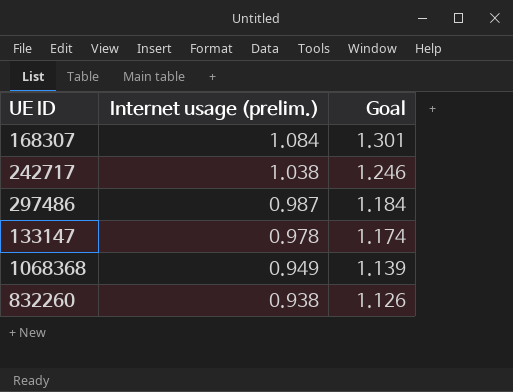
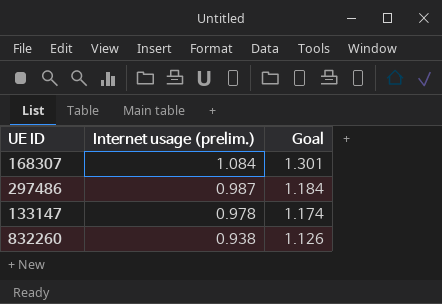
row 242717: 1.038 | 1.246 -> none
row 1068368: 0.949 | 1.139 -> none

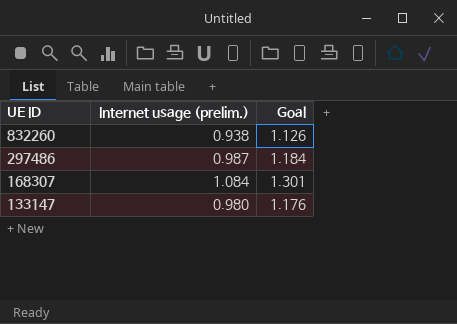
row order: Internet usage (prelim.) descending -> UE ID descending
133147 | Internet usage (prelim.): 0.978 -> 0.980
133147 | Goal: 1.174 -> 1.176

